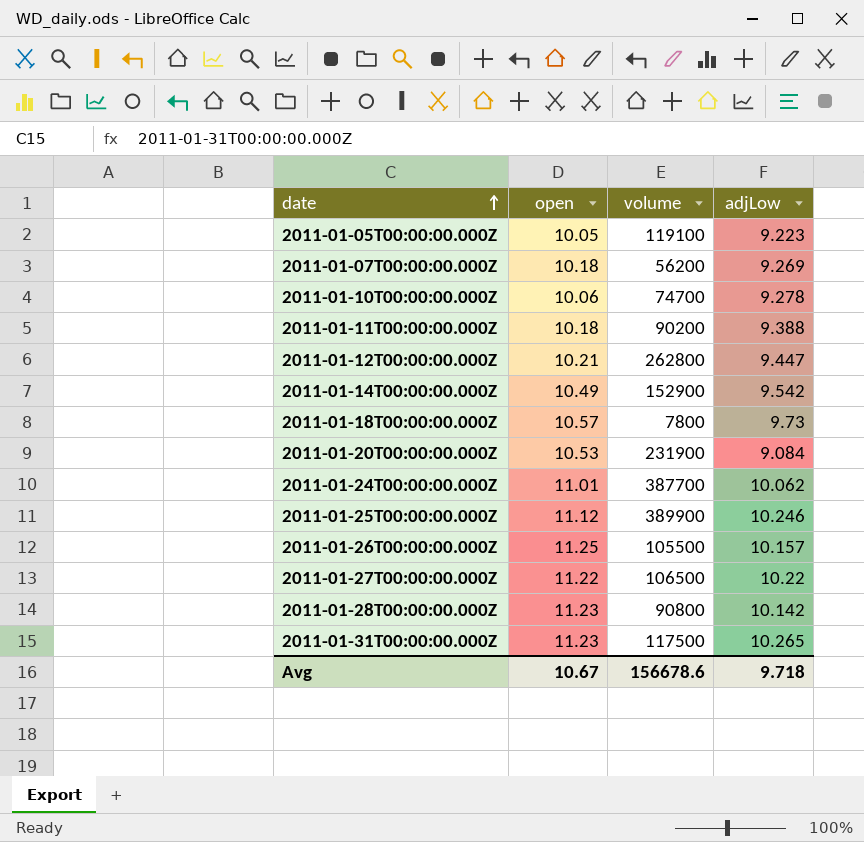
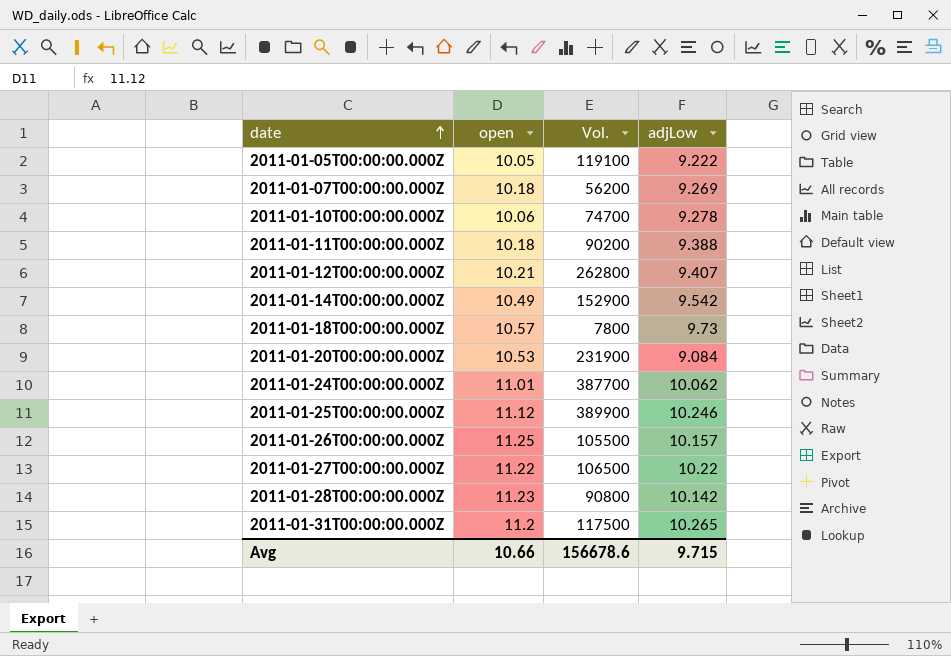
column name: volume -> Vol.
2011-01-05T00:00:00.000Z | adjLow: 9.223 -> 9.222
2011-01-12T00:00:00.000Z | adjLow: 9.447 -> 9.407
2011-01-31T00:00:00.000Z | open: 11.23 -> 11.2
Avg | open: 10.67 -> 10.66
Avg | adjLow: 9.718 -> 9.715

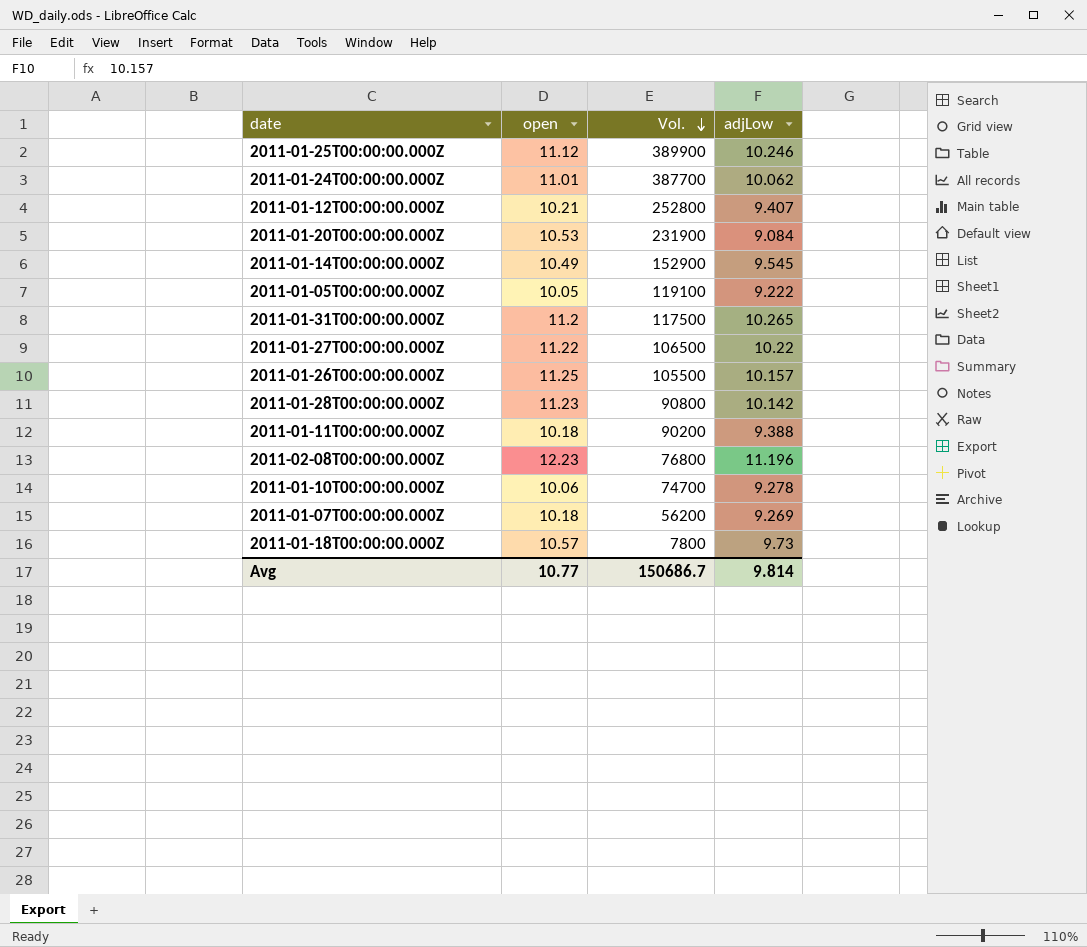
row order: date ascending -> Vol. descending
2011-01-12T00:00:00.000Z | Vol.: 262800 -> 252800
2011-01-14T00:00:00.000Z | adjLow: 9.542 -> 9.545
row 2011-02-08T00:00:00.000Z: none -> 12.23 | 76800 | 11.196
Avg | open: 10.66 -> 10.77
Avg | Vol.: 156678.6 -> 150686.7
Avg | adjLow: 9.715 -> 9.814

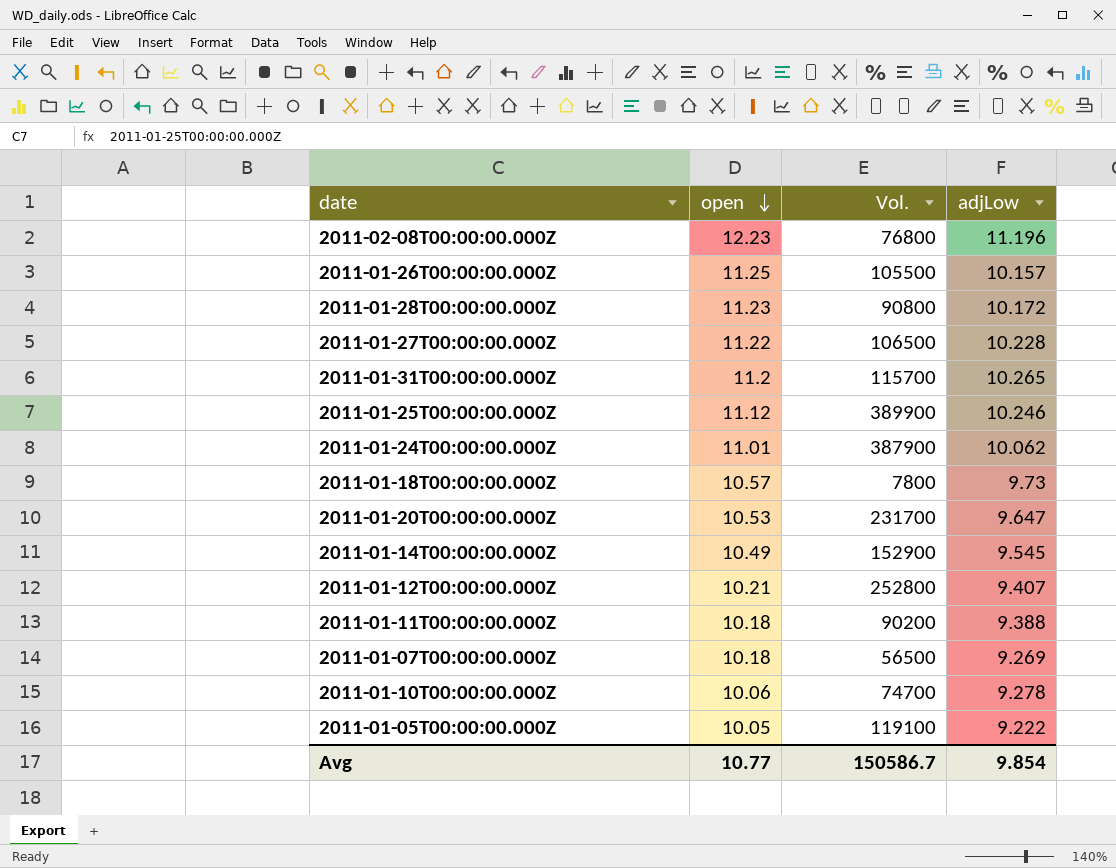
row order: Vol. descending -> open descending
2011-01-28T00:00:00.000Z | adjLow: 10.142 -> 10.172
2011-01-27T00:00:00.000Z | adjLow: 10.22 -> 10.228
2011-01-31T00:00:00.000Z | Vol.: 117500 -> 115700
2011-01-24T00:00:00.000Z | Vol.: 387700 -> 387900
2011-01-20T00:00:00.000Z | Vol.: 231900 -> 231700
2011-01-20T00:00:00.000Z | adjLow: 9.084 -> 9.647
2011-01-07T00:00:00.000Z | Vol.: 56200 -> 56500
Avg | Vol.: 150686.7 -> 150586.7
Avg | adjLow: 9.814 -> 9.854

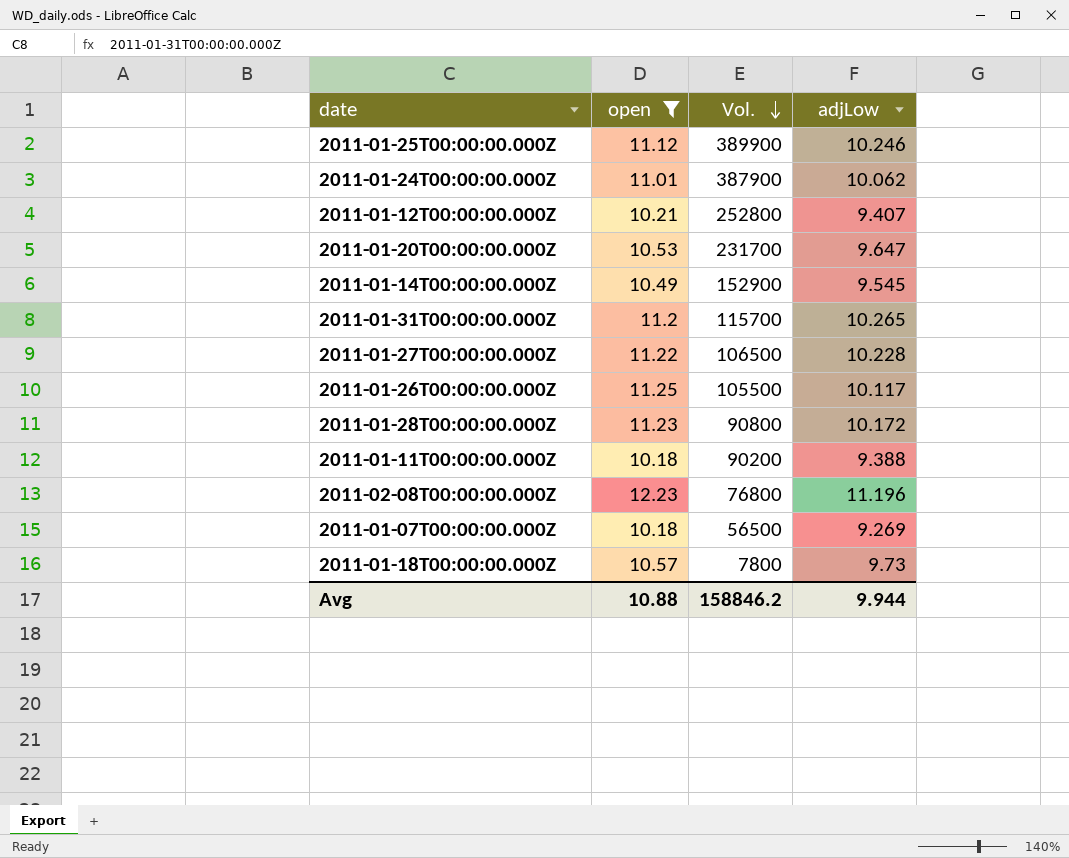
filter: none -> open >= 10.18
row order: open descending -> Vol. descending
2011-01-26T00:00:00.000Z | adjLow: 10.157 -> 10.117
Avg | open: 10.77 -> 10.88
Avg | Vol.: 150586.7 -> 158846.2
Avg | adjLow: 9.854 -> 9.944

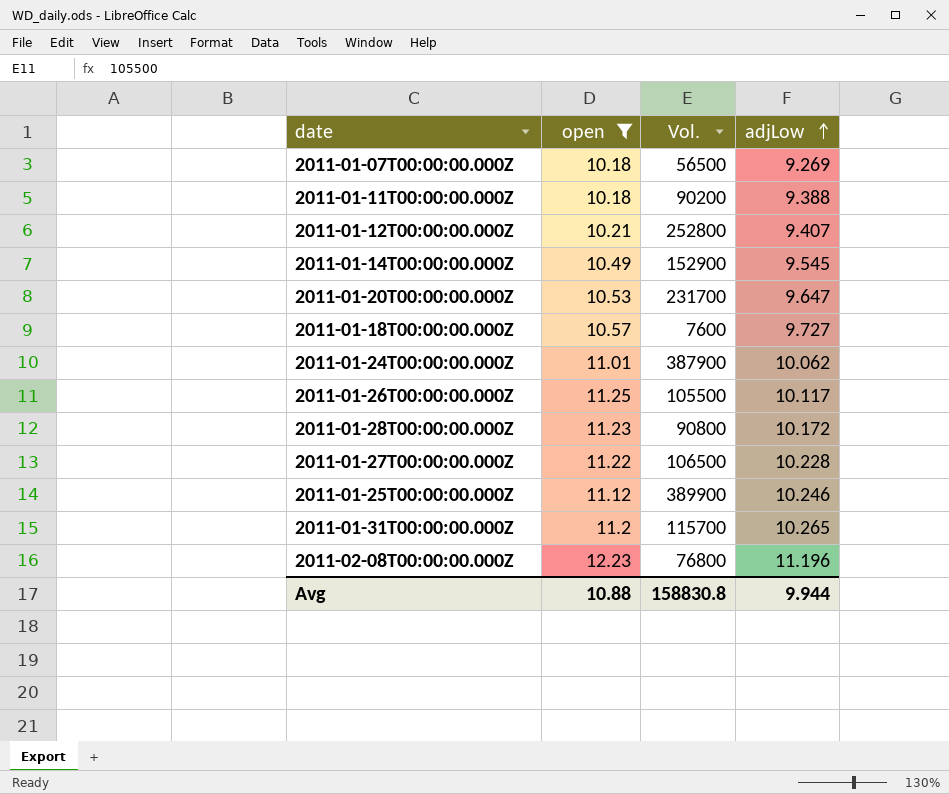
row order: Vol. descending -> adjLow ascending
2011-01-18T00:00:00.000Z | Vol.: 7800 -> 7600
2011-01-18T00:00:00.000Z | adjLow: 9.73 -> 9.727
Avg | Vol.: 158846.2 -> 158830.8

